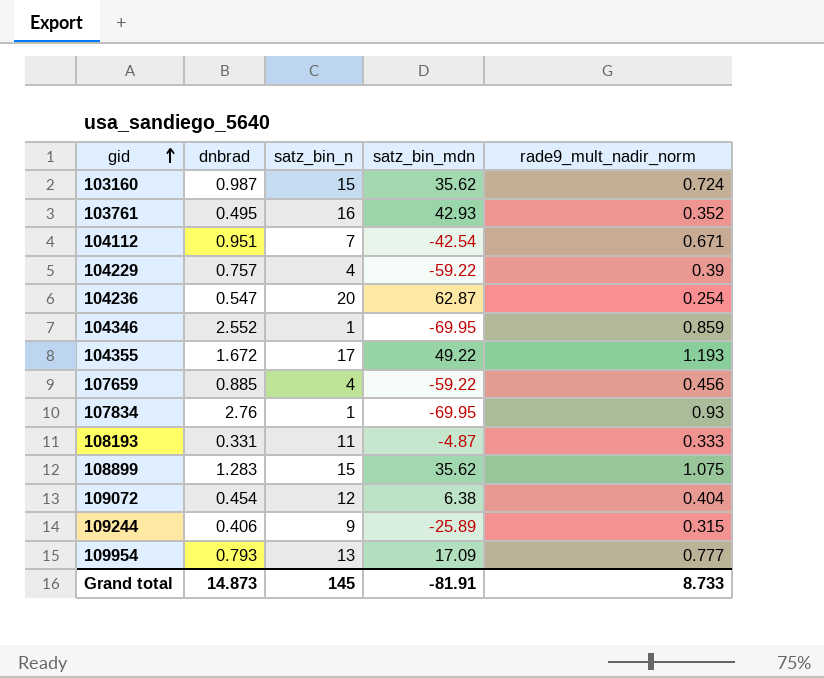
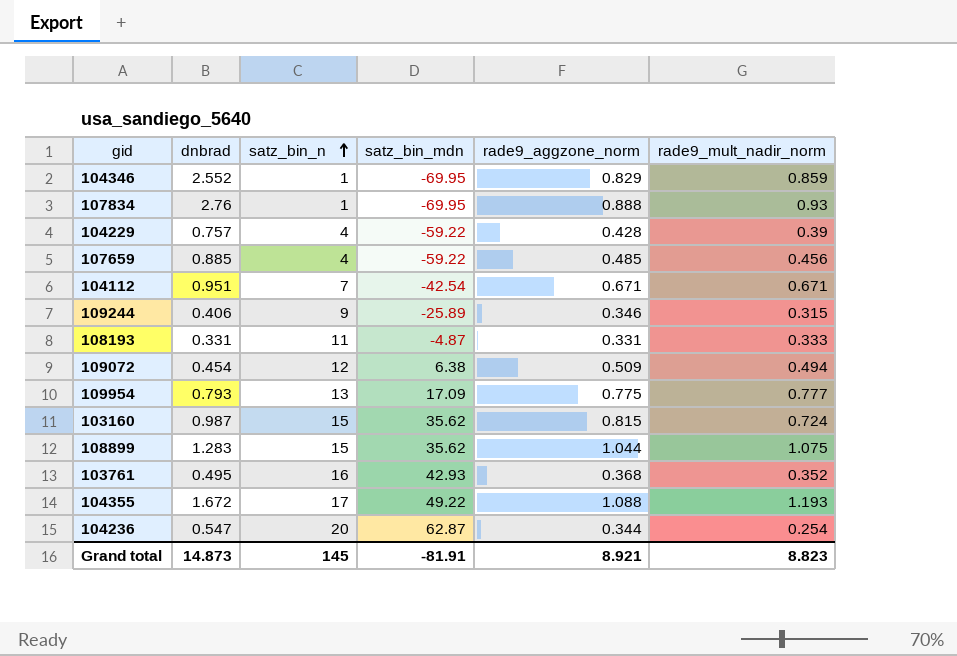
row order: gid ascending -> satz_bin_n ascending
column rade9_aggzone_norm | position: none -> 5
109072 | rade9_mult_nadir_norm: 0.404 -> 0.494
Grand total | rade9_mult_nadir_norm: 8.733 -> 8.823

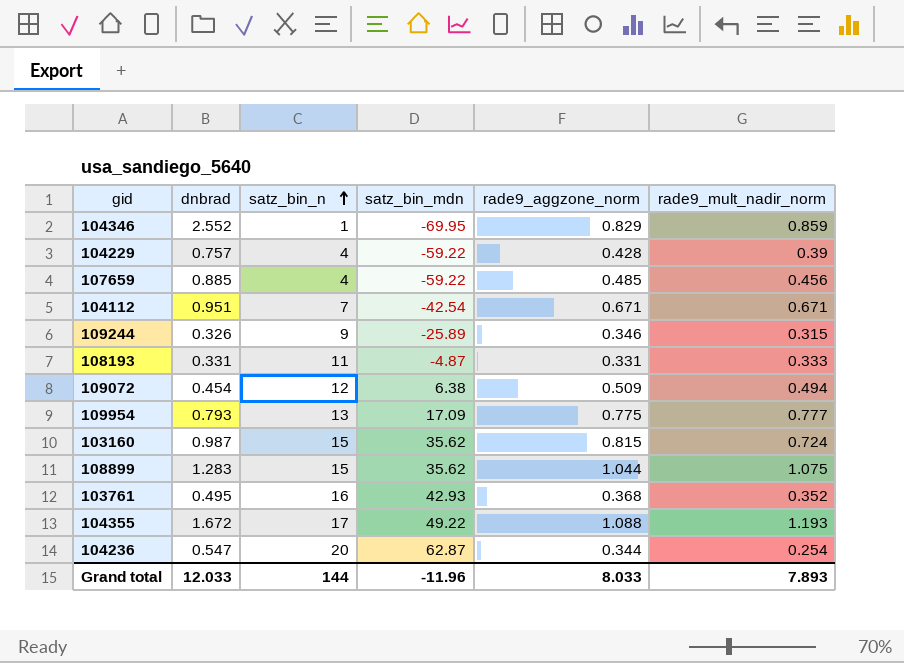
row 107834: 2.76 | 1 | -69.95 | 0.888 | 0.93 -> none
109244 | dnbrad: 0.406 -> 0.326
Grand total | dnbrad: 14.873 -> 12.033
Grand total | satz_bin_n: 145 -> 144
Grand total | satz_bin_mdn: -81.91 -> -11.96
Grand total | rade9_aggzone_norm: 8.921 -> 8.033
Grand total | rade9_mult_nadir_norm: 8.823 -> 7.893

